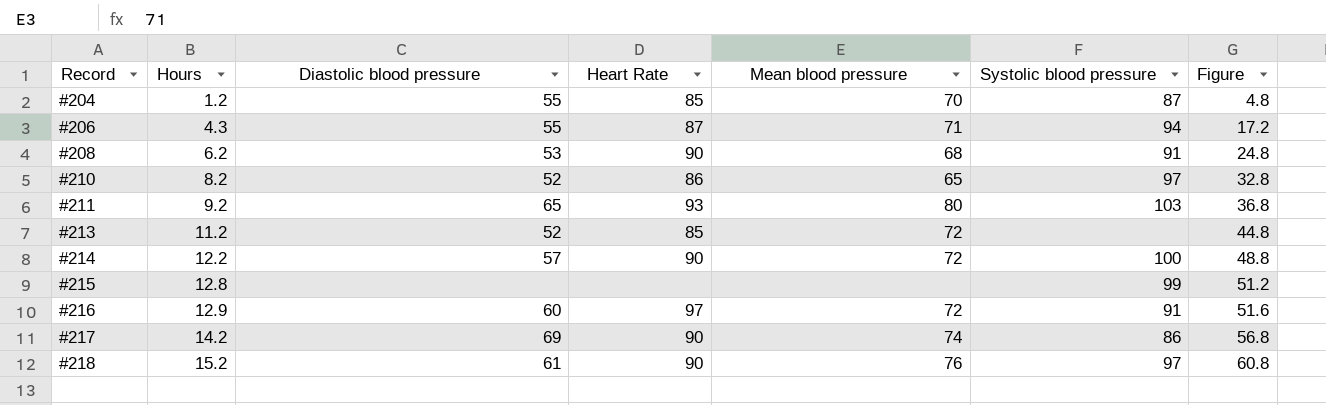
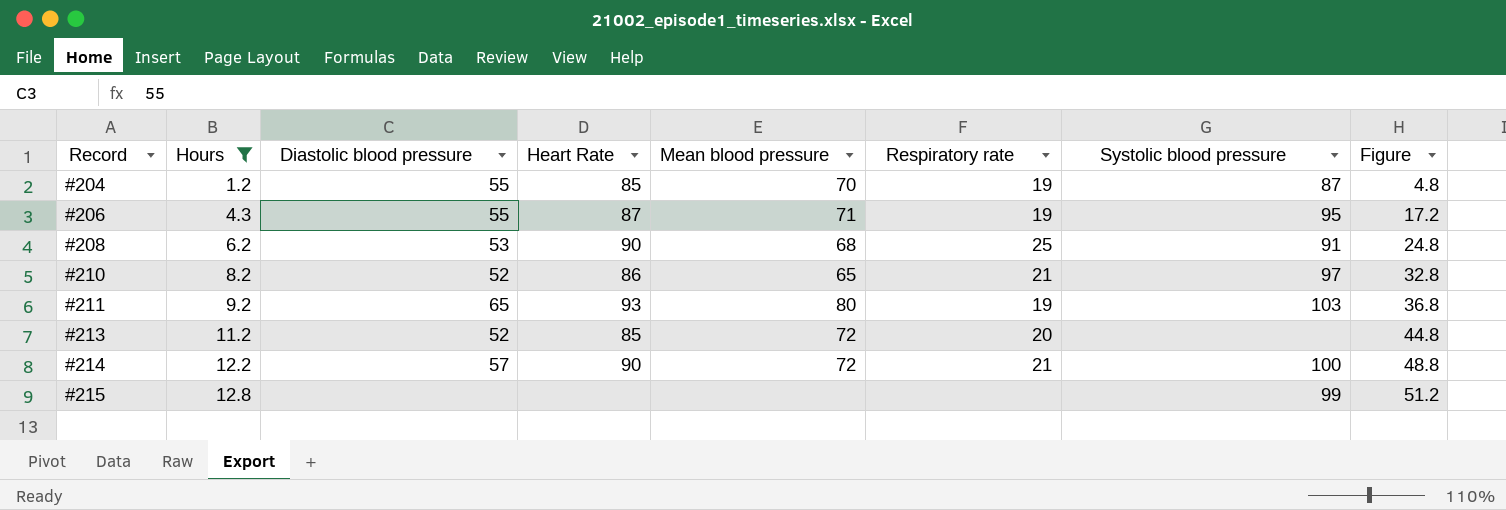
filter: none -> Hours <= 12.8
column Respiratory rate | position: none -> 6
#206 | Systolic blood pressure: 94 -> 95

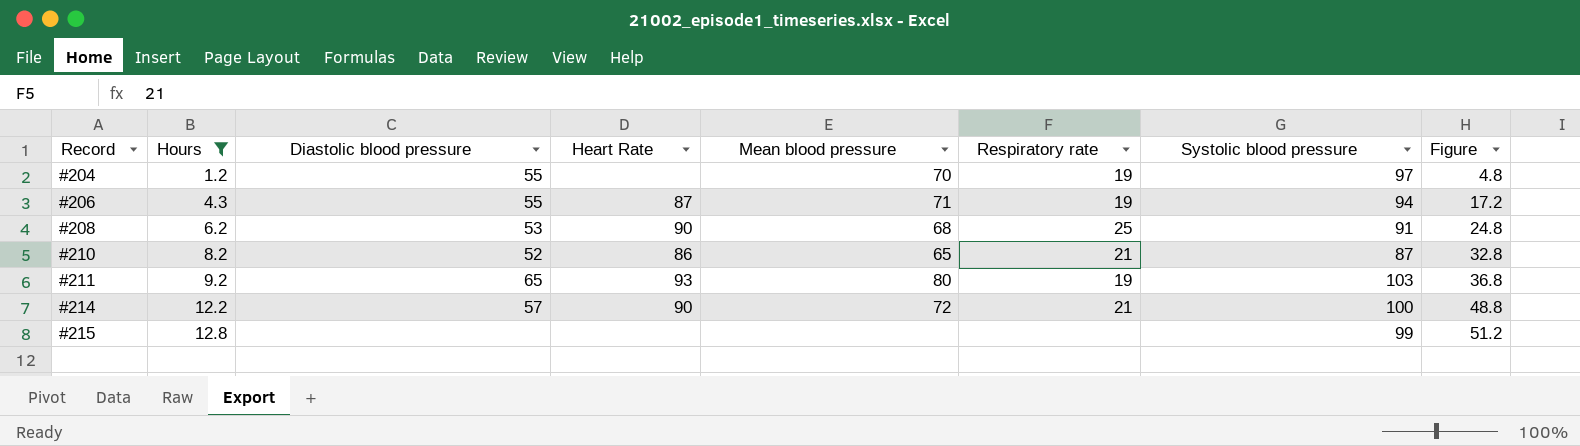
row #213: 11.2 | 52 | 85 | 72 | 20 | none | 44.8 -> none
#204 | Heart Rate: 85 -> none
#204 | Systolic blood pressure: 87 -> 97
#206 | Systolic blood pressure: 95 -> 94
#210 | Systolic blood pressure: 97 -> 87

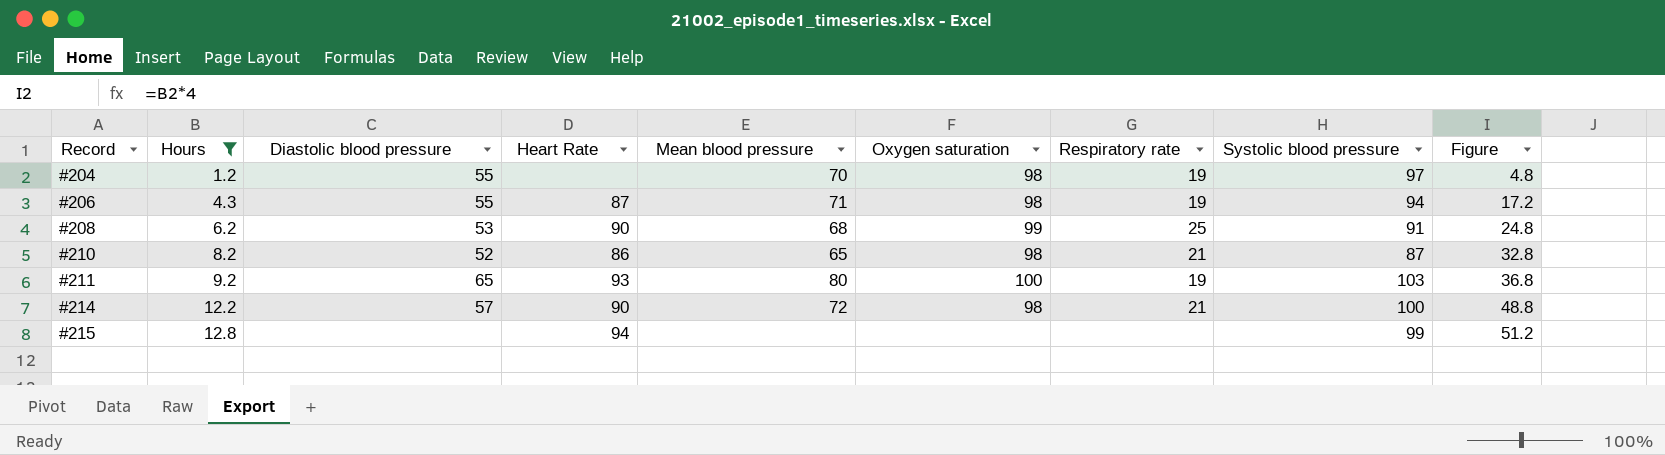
column Oxygen saturation | position: none -> 6
#215 | Heart Rate: none -> 94

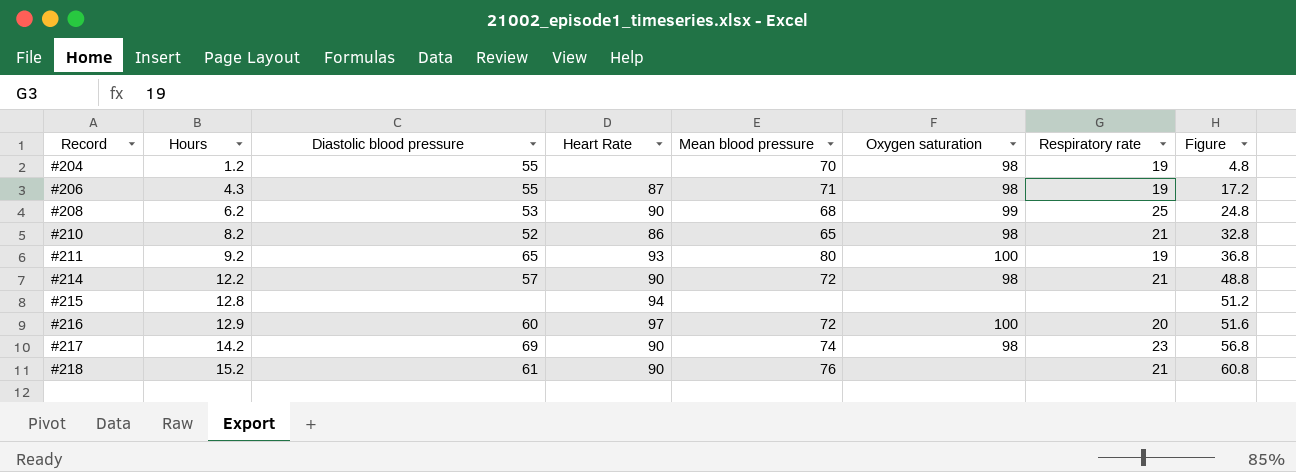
filter: Hours <= 12.8 -> none
column Systolic blood pressure | position: 8 -> none

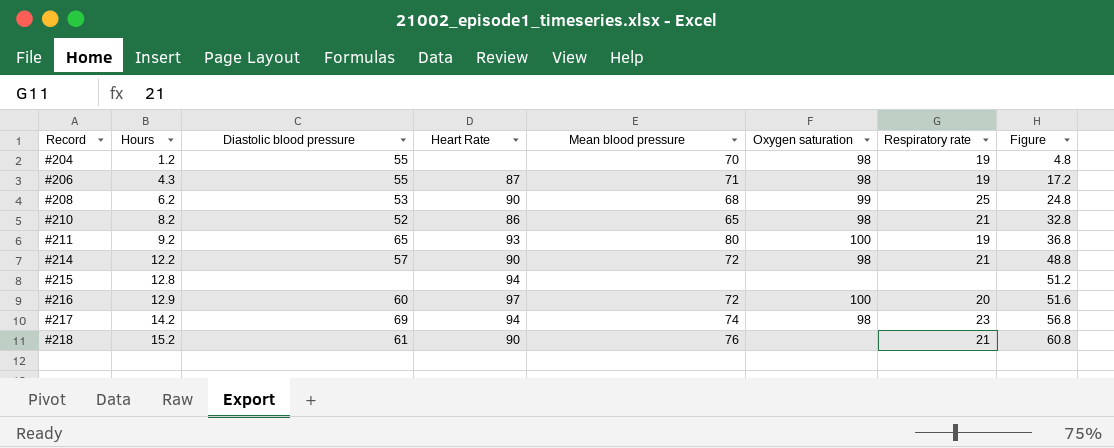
#217 | Heart Rate: 90 -> 94

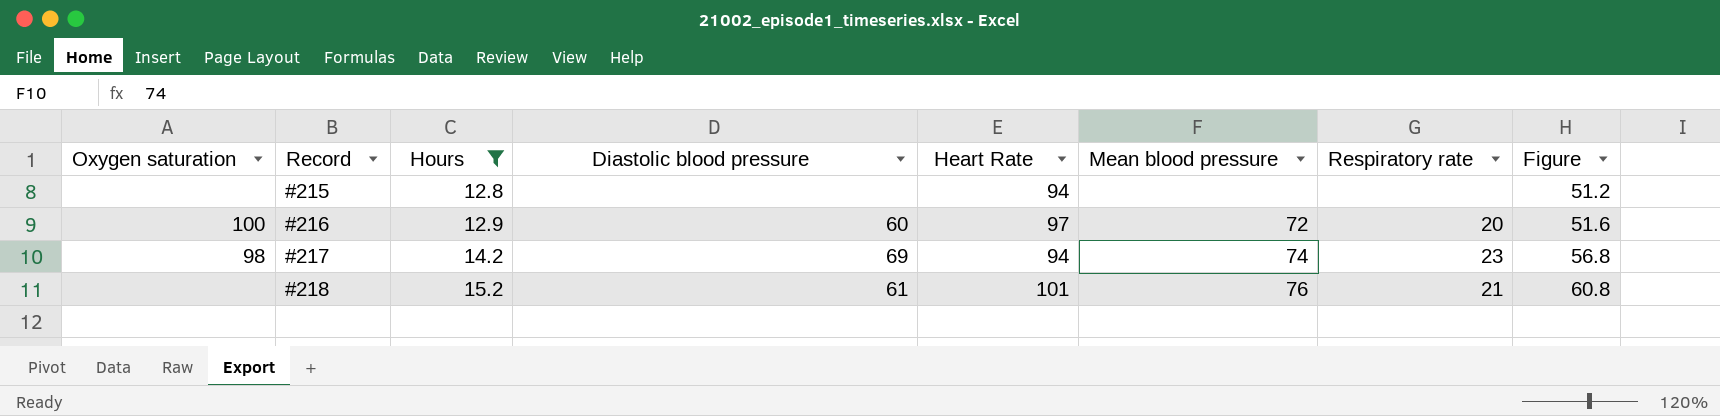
filter: none -> Hours >= 12.8
column Oxygen saturation | position: 6 -> 1
#218 | Heart Rate: 90 -> 101

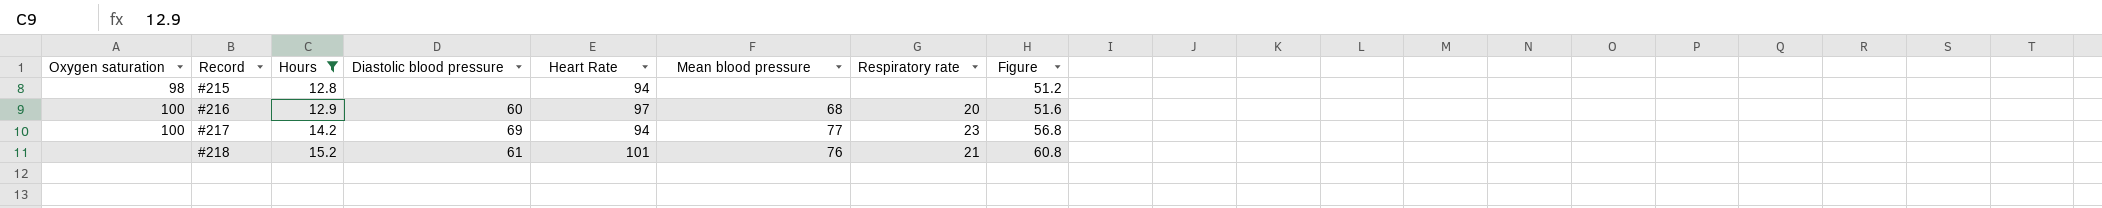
#215 | Oxygen saturation: none -> 98
#216 | Mean blood pressure: 72 -> 68
#217 | Oxygen saturation: 98 -> 100
#217 | Mean blood pressure: 74 -> 77

